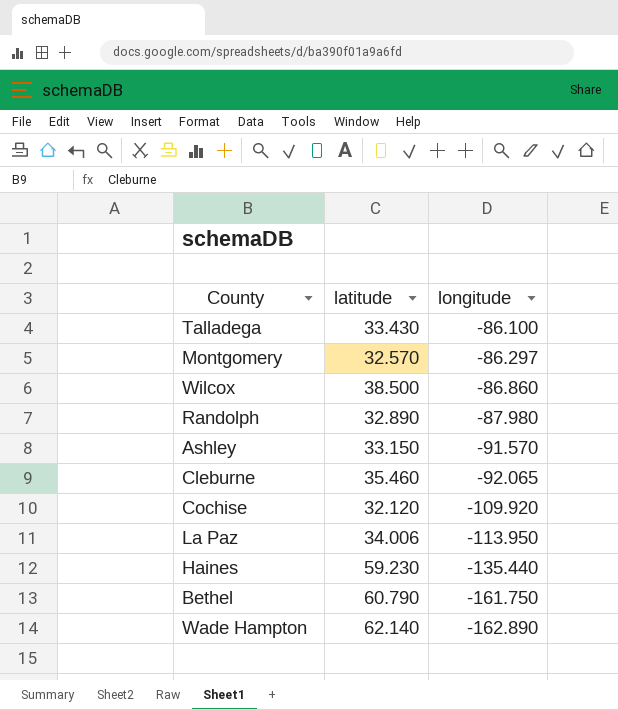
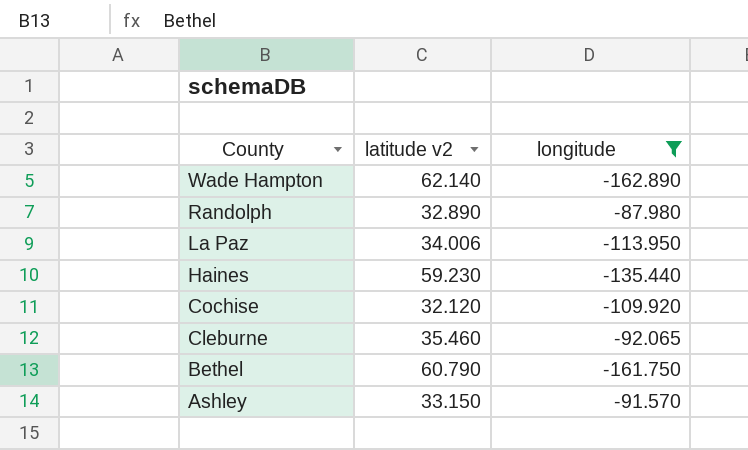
filter: none -> longitude <= -87.980
row order: longitude descending -> County descending
column name: latitude -> latitude v2

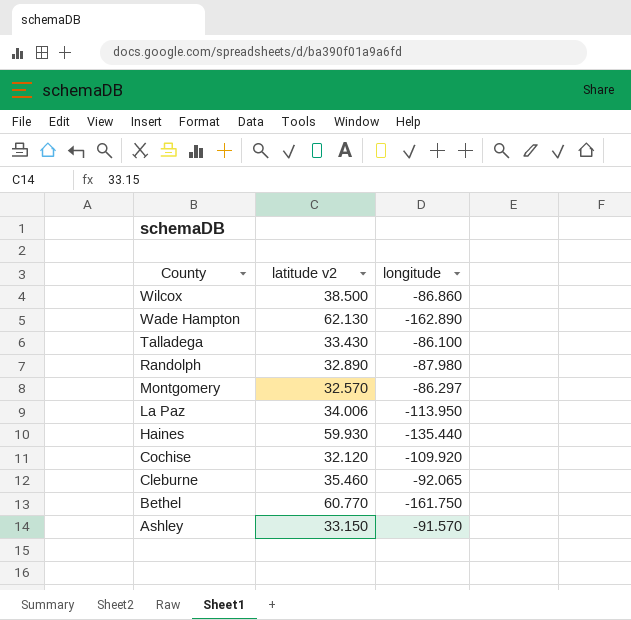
filter: longitude <= -87.980 -> none
Wade Hampton | latitude v2: 62.140 -> 62.130
Haines | latitude v2: 59.230 -> 59.930
Bethel | latitude v2: 60.790 -> 60.770

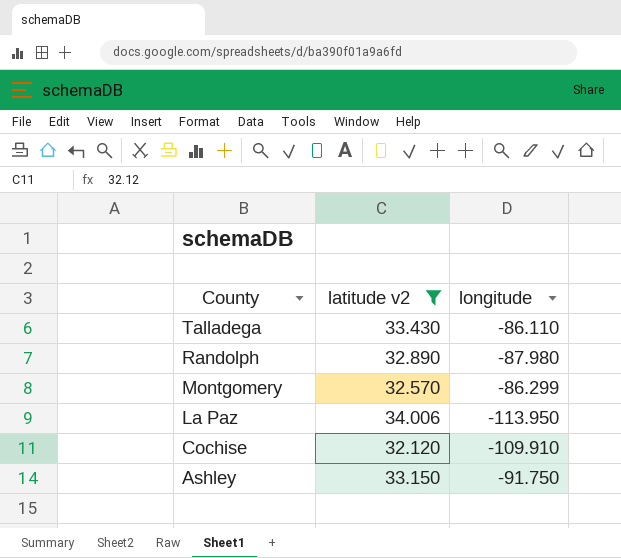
filter: none -> latitude v2 <= 34.006
Talladega | longitude: -86.100 -> -86.110
Montgomery | longitude: -86.297 -> -86.299
Cochise | longitude: -109.920 -> -109.910
Ashley | longitude: -91.570 -> -91.750

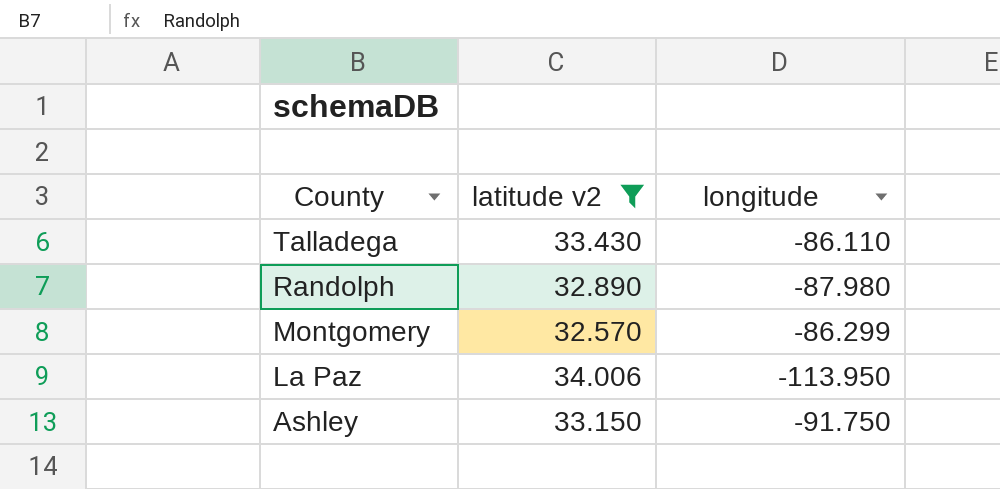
row Cochise: 32.120 | -109.910 -> none

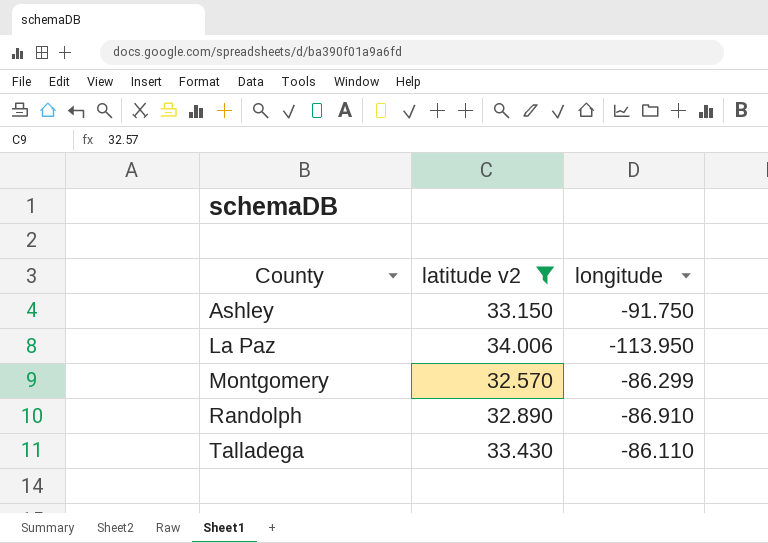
row order: County descending -> County ascending
Randolph | longitude: -87.980 -> -86.910

